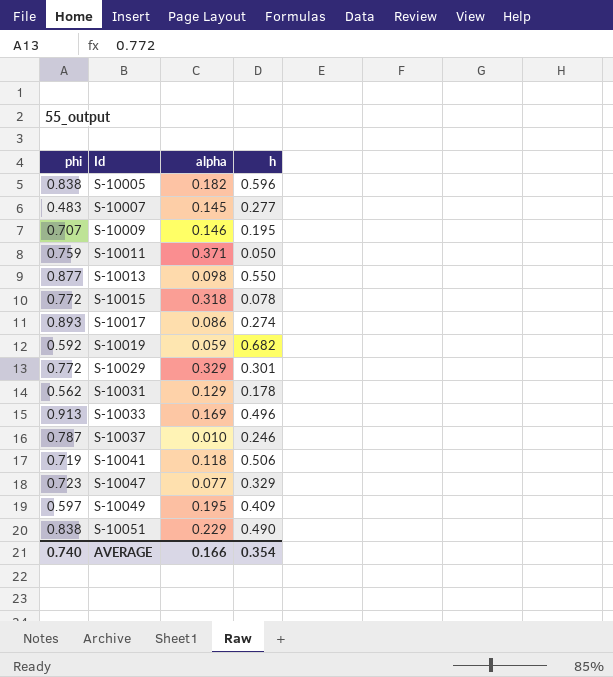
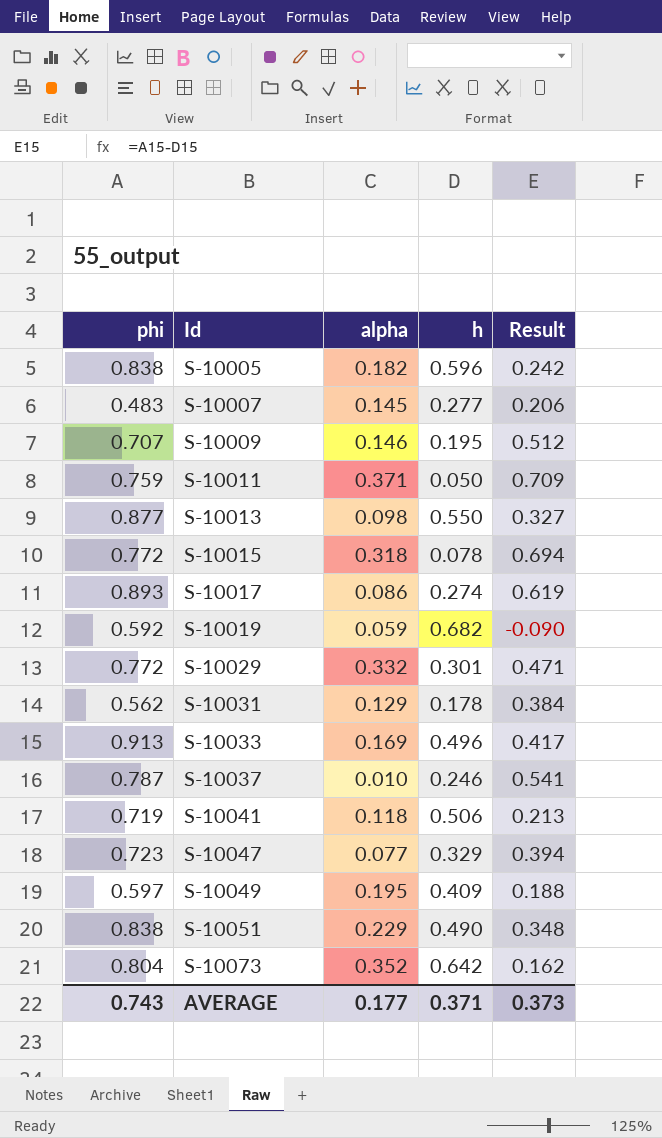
column Result | formula: none -> [phi] - [h]
S-10029 | alpha: 0.329 -> 0.332
row S-10073: none -> 0.804 | 0.352 | 0.642 | 0.162
AVERAGE | phi: 0.740 -> 0.743
AVERAGE | alpha: 0.166 -> 0.177
AVERAGE | h: 0.354 -> 0.371

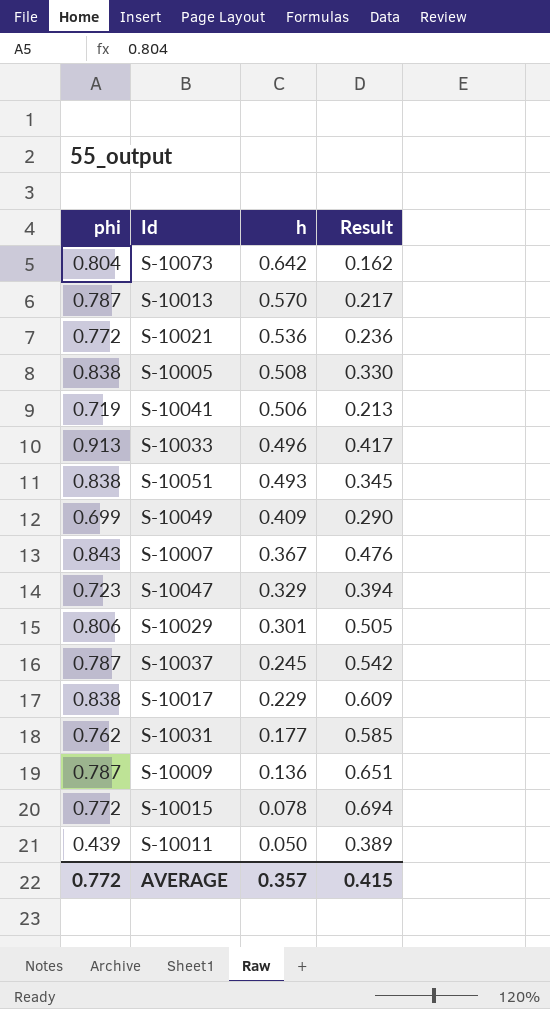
row order: Id ascending -> h descending
column alpha | position: 3 -> none
row S-10019: 0.592 | 0.059 | 0.682 | -0.090 -> none
S-10013 | phi: 0.877 -> 0.787
S-10013 | h: 0.550 -> 0.570
S-10013 | Result: 0.327 -> 0.217
row S-10021: none -> 0.772 | 0.536 | 0.236
S-10005 | h: 0.596 -> 0.508
S-10005 | Result: 0.242 -> 0.330
S-10051 | h: 0.490 -> 0.493
S-10051 | Result: 0.348 -> 0.345
S-10049 | phi: 0.597 -> 0.699
S-10049 | Result: 0.188 -> 0.290
S-10007 | phi: 0.483 -> 0.843
S-10007 | h: 0.277 -> 0.367
S-10007 | Result: 0.206 -> 0.476
S-10029 | phi: 0.772 -> 0.806
S-10029 | Result: 0.471 -> 0.505
S-10037 | h: 0.246 -> 0.245
S-10037 | Result: 0.541 -> 0.542
S-10017 | phi: 0.893 -> 0.838
S-10017 | h: 0.274 -> 0.229
S-10017 | Result: 0.619 -> 0.609
S-10031 | phi: 0.562 -> 0.762
S-10031 | h: 0.178 -> 0.177
S-10031 | Result: 0.384 -> 0.585
S-10009 | phi: 0.707 -> 0.787
S-10009 | h: 0.195 -> 0.136
S-10009 | Result: 0.512 -> 0.651
S-10011 | phi: 0.759 -> 0.439
S-10011 | Result: 0.709 -> 0.389
AVERAGE | phi: 0.743 -> 0.772
AVERAGE | h: 0.371 -> 0.357
AVERAGE | Result: 0.373 -> 0.415

